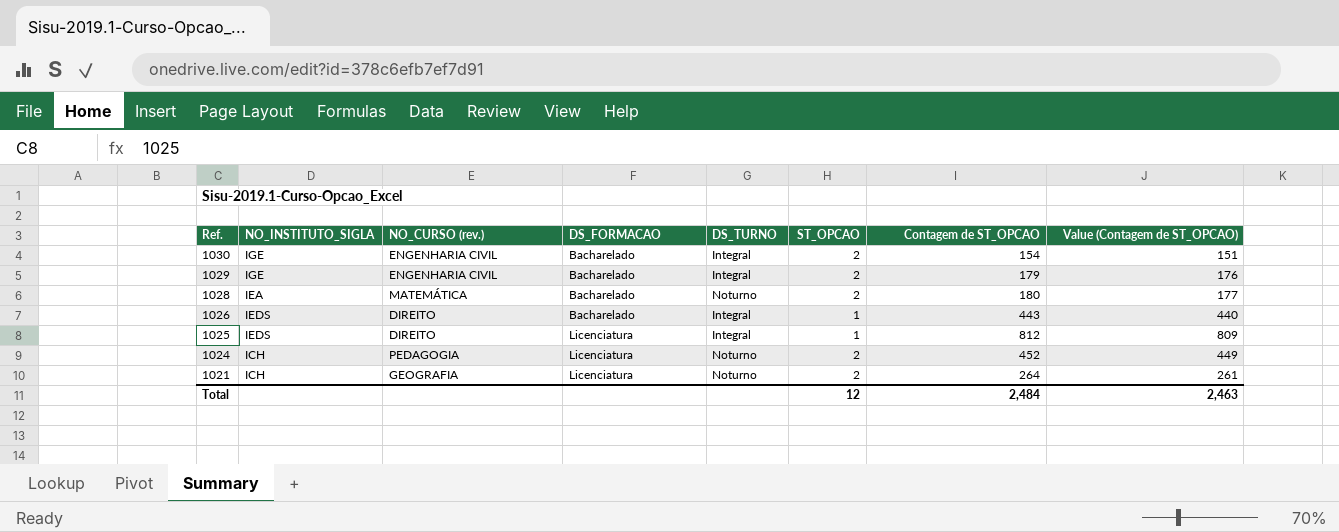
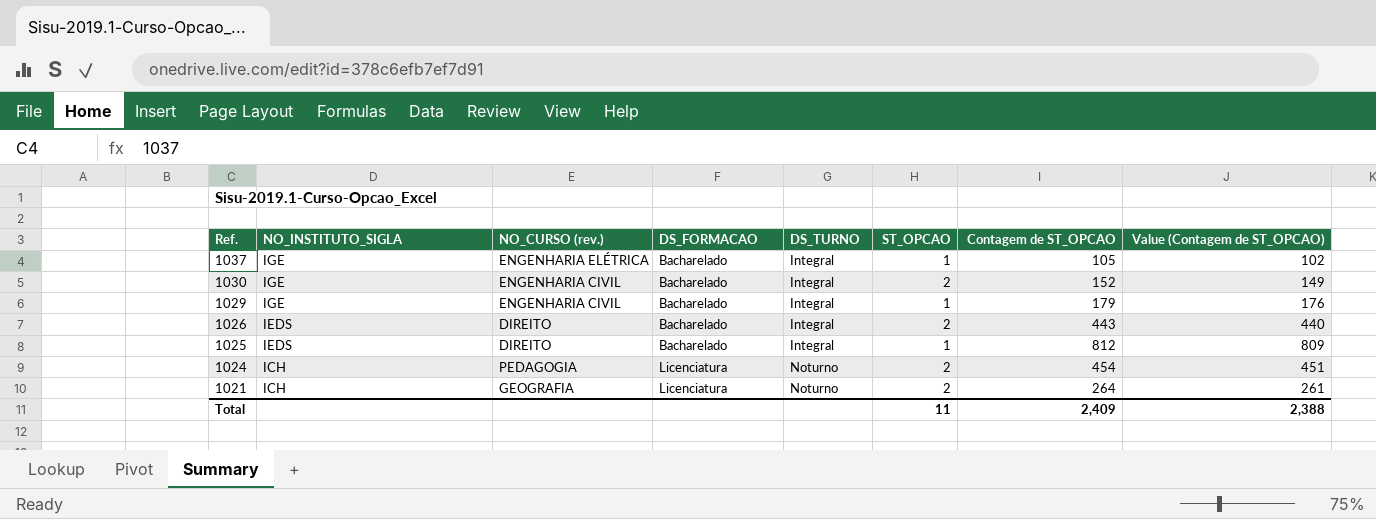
row 1028: IEA | MATEMÁTICA | Bacharelado | Noturno | 2 | 180 | 177 -> none
row 1037: none -> IGE | ENGENHARIA ELÉTRICA | Bacharelado | Integral | 1 | 105 | 102
1030 | Contagem de ST_OPCAO: 154 -> 152
1030 | Value (Contagem de ST_OPCAO): 151 -> 149
1029 | ST_OPCAO: 2 -> 1
1026 | ST_OPCAO: 1 -> 2
1025 | DS_FORMACAO: Licenciatura -> Bacharelado
1024 | Contagem de ST_OPCAO: 452 -> 454
1024 | Value (Contagem de ST_OPCAO): 449 -> 451
Total | ST_OPCAO: 12 -> 11
Total | Contagem de ST_OPCAO: 2,484 -> 2,409
Total | Value (Contagem de ST_OPCAO): 2,463 -> 2,388

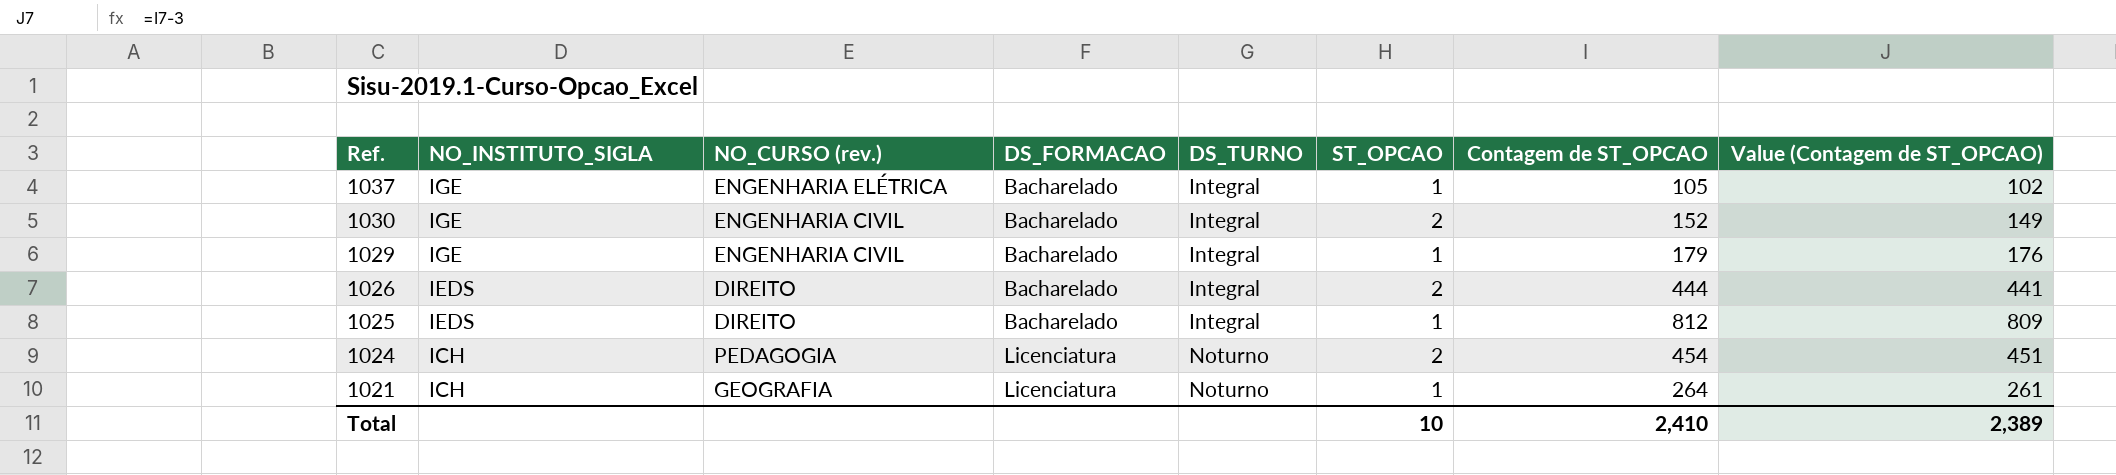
1026 | Contagem de ST_OPCAO: 443 -> 444
1026 | Value (Contagem de ST_OPCAO): 440 -> 441
1021 | ST_OPCAO: 2 -> 1
Total | ST_OPCAO: 11 -> 10
Total | Contagem de ST_OPCAO: 2,409 -> 2,410
Total | Value (Contagem de ST_OPCAO): 2,388 -> 2,389

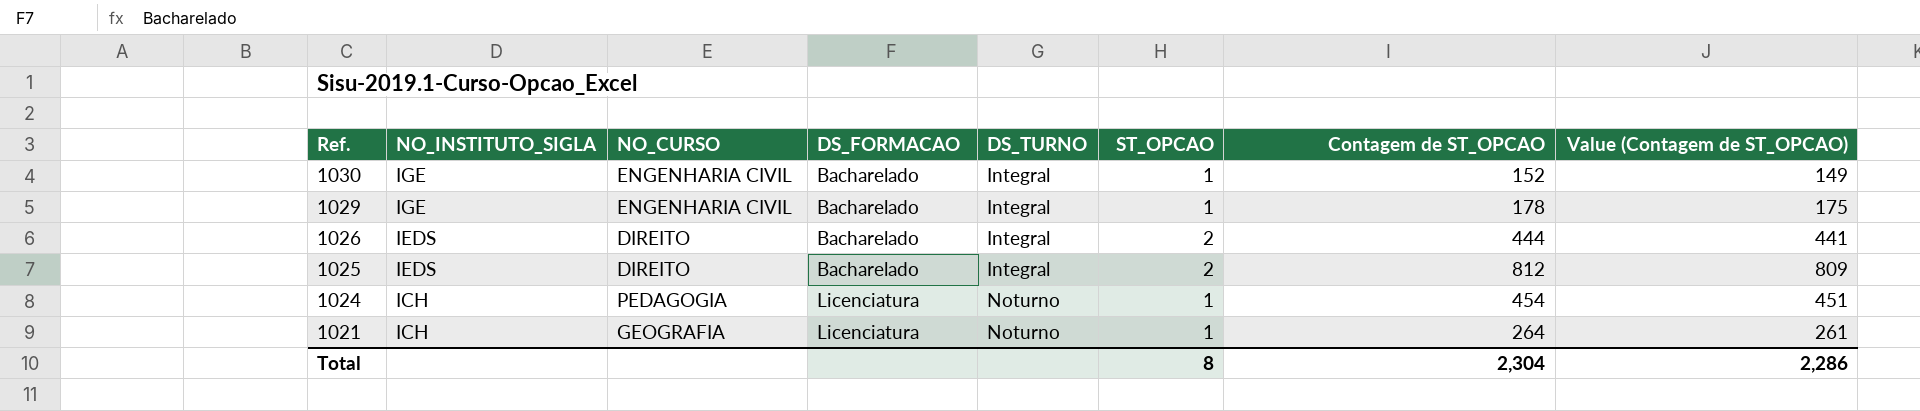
column name: NO_CURSO (rev.) -> NO_CURSO
row 1037: IGE | ENGENHARIA ELÉTRICA | Bacharelado | Integral | 1 | 105 | 102 -> none
1030 | ST_OPCAO: 2 -> 1
1029 | Contagem de ST_OPCAO: 179 -> 178
1029 | Value (Contagem de ST_OPCAO): 176 -> 175
1025 | ST_OPCAO: 1 -> 2
1024 | ST_OPCAO: 2 -> 1
Total | ST_OPCAO: 10 -> 8
Total | Contagem de ST_OPCAO: 2,410 -> 2,304
Total | Value (Contagem de ST_OPCAO): 2,389 -> 2,286

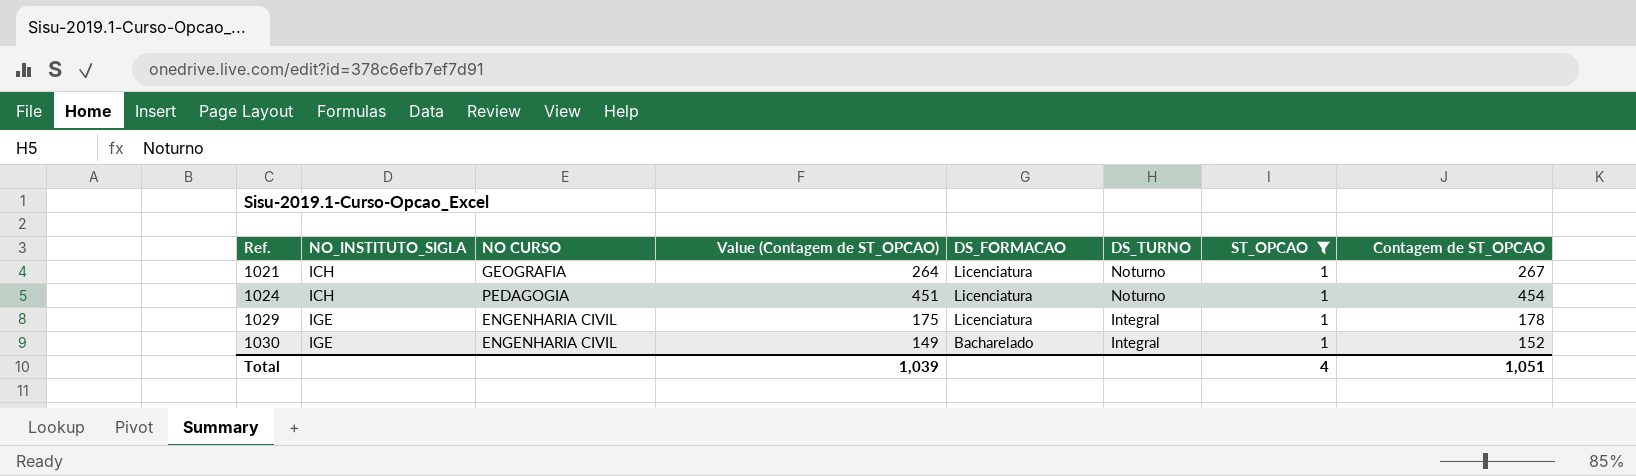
filter: none -> ST_OPCAO = 1
row order: Ref. descending -> Ref. ascending
column name: NO_CURSO -> NO CURSO
column Value (Contagem de ST_OPCAO) | position: 8 -> 4
1021 | Value (Contagem de ST_OPCAO): 261 -> 264
1021 | Contagem de ST_OPCAO: 264 -> 267
1029 | DS_FORMACAO: Bacharelado -> Licenciatura
Total | Value (Contagem de ST_OPCAO): 2,286 -> 1,039
Total | ST_OPCAO: 8 -> 4
Total | Contagem de ST_OPCAO: 2,304 -> 1,051

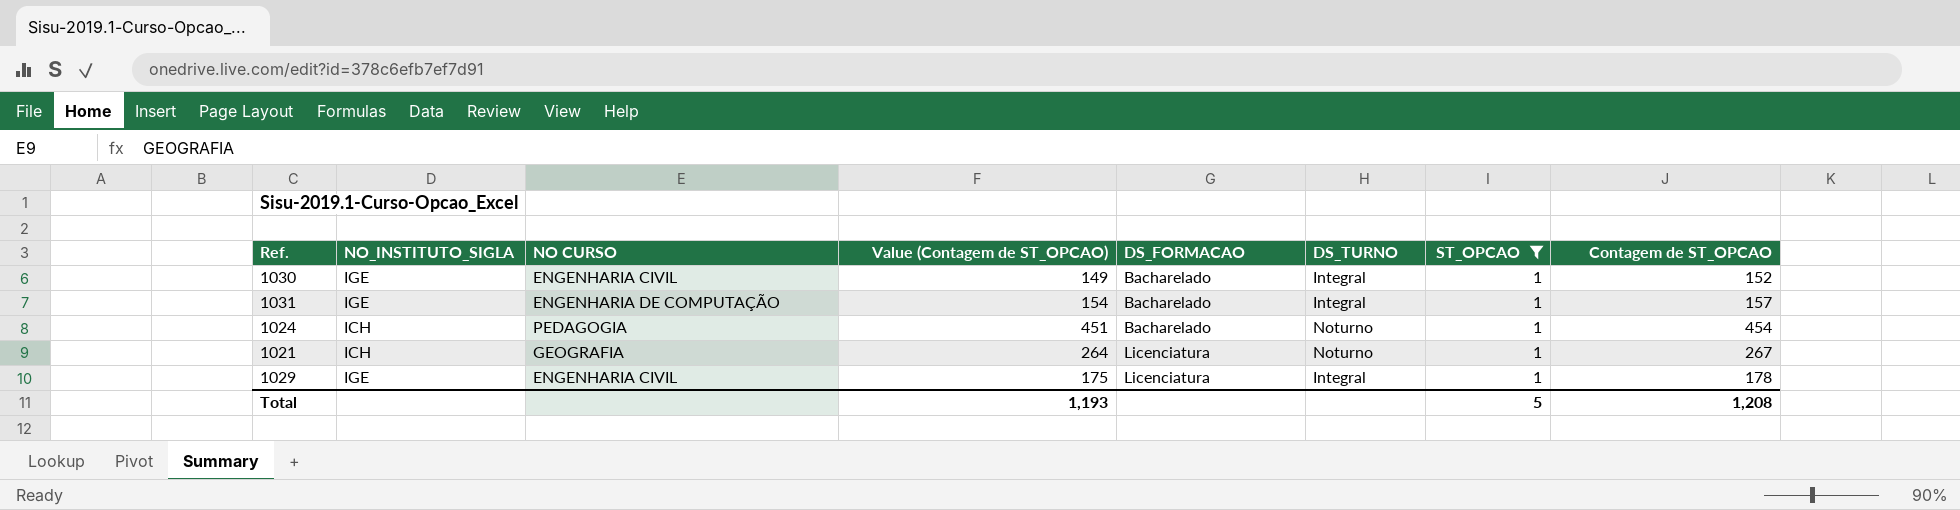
row order: Ref. ascending -> DS_FORMACAO ascending
row 1031: none -> IGE | ENGENHARIA DE COMPUTAÇÃO | 154 | Bacharelado | Integral | 1 | 157
1024 | DS_FORMACAO: Licenciatura -> Bacharelado
Total | Value (Contagem de ST_OPCAO): 1,039 -> 1,193
Total | ST_OPCAO: 4 -> 5
Total | Contagem de ST_OPCAO: 1,051 -> 1,208

